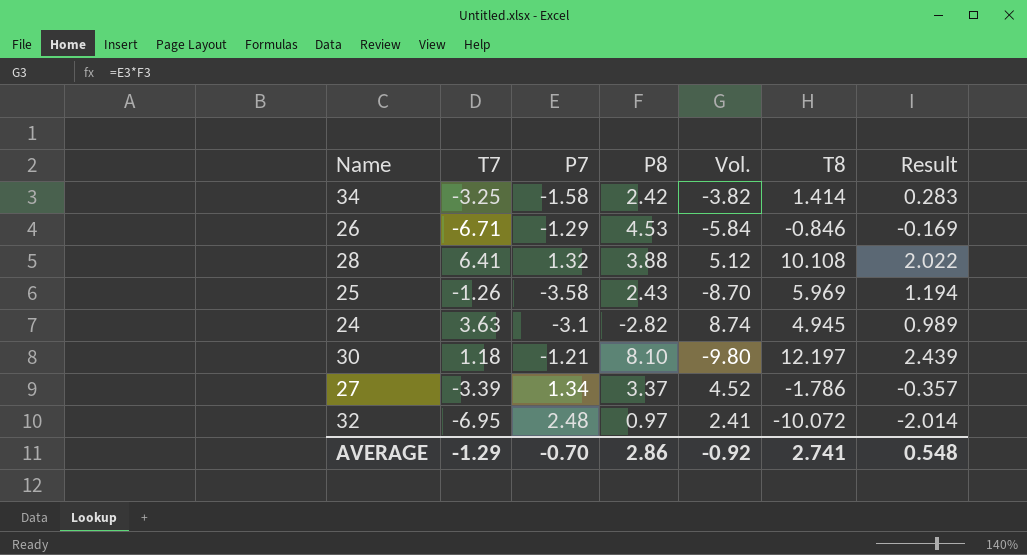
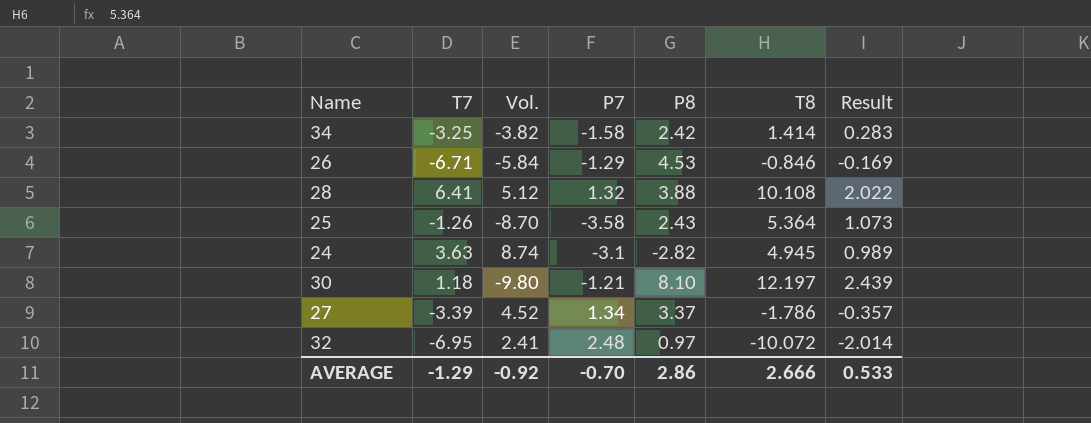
column Vol. | position: 5 -> 3
25 | T8: 5.969 -> 5.364
25 | Result: 1.194 -> 1.073
AVERAGE | T8: 2.741 -> 2.666
AVERAGE | Result: 0.548 -> 0.533

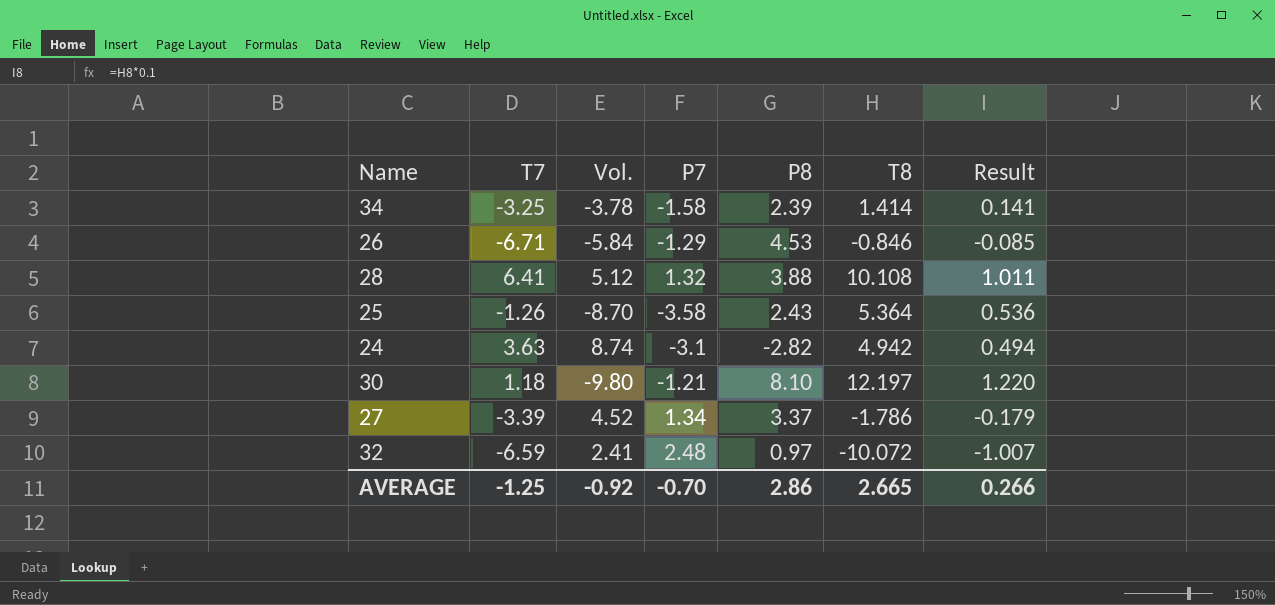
column Result | formula: [T8] * 0.2 -> [T8] * 0.1
34 | Vol.: -3.82 -> -3.78
34 | P8: 2.42 -> 2.39
24 | T8: 4.945 -> 4.942
32 | T7: -6.95 -> -6.59
AVERAGE | T7: -1.29 -> -1.25
AVERAGE | T8: 2.666 -> 2.665
AVERAGE | Result: 0.533 -> 0.266

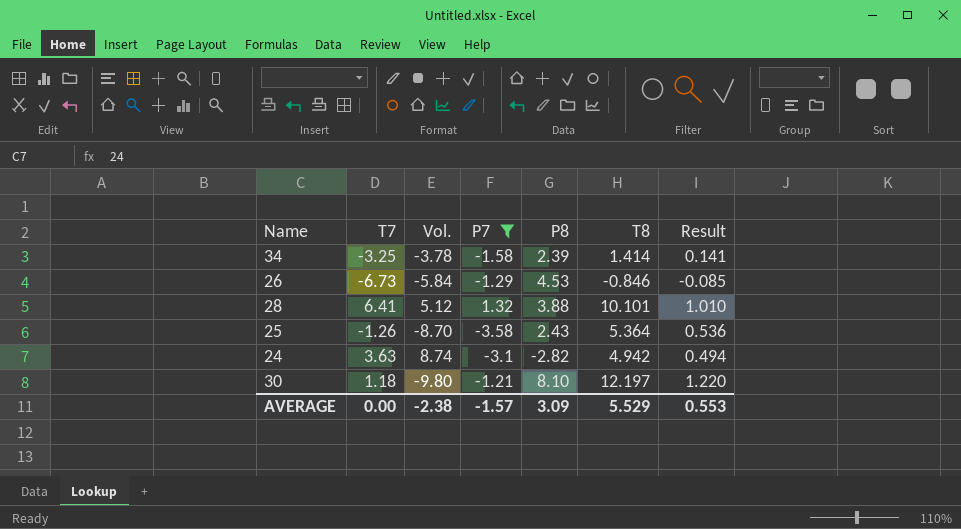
filter: none -> P7 <= 1.32
26 | T7: -6.71 -> -6.73
28 | T8: 10.108 -> 10.101
28 | Result: 1.011 -> 1.010
AVERAGE | T7: -1.25 -> 0.00
AVERAGE | Vol.: -0.92 -> -2.38
AVERAGE | P7: -0.70 -> -1.57
AVERAGE | P8: 2.86 -> 3.09
AVERAGE | T8: 2.665 -> 5.529
AVERAGE | Result: 0.266 -> 0.553

